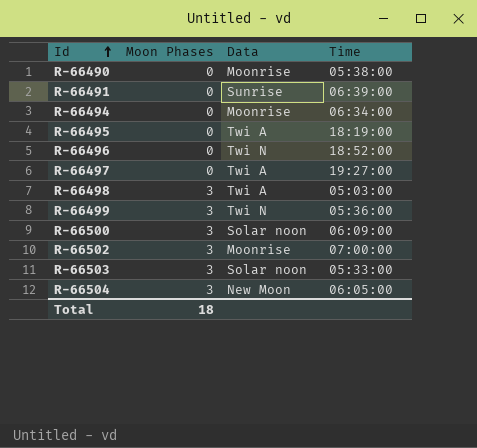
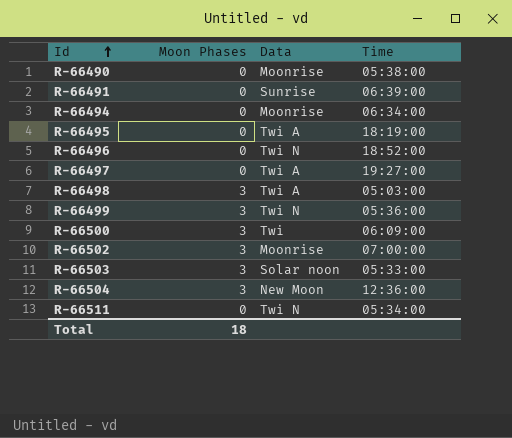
R-66500 | Data: Solar noon -> Twi
R-66504 | Time: 06:05:00 -> 12:36:00
row R-66511: none -> 0 | Twi N | 05:34:00

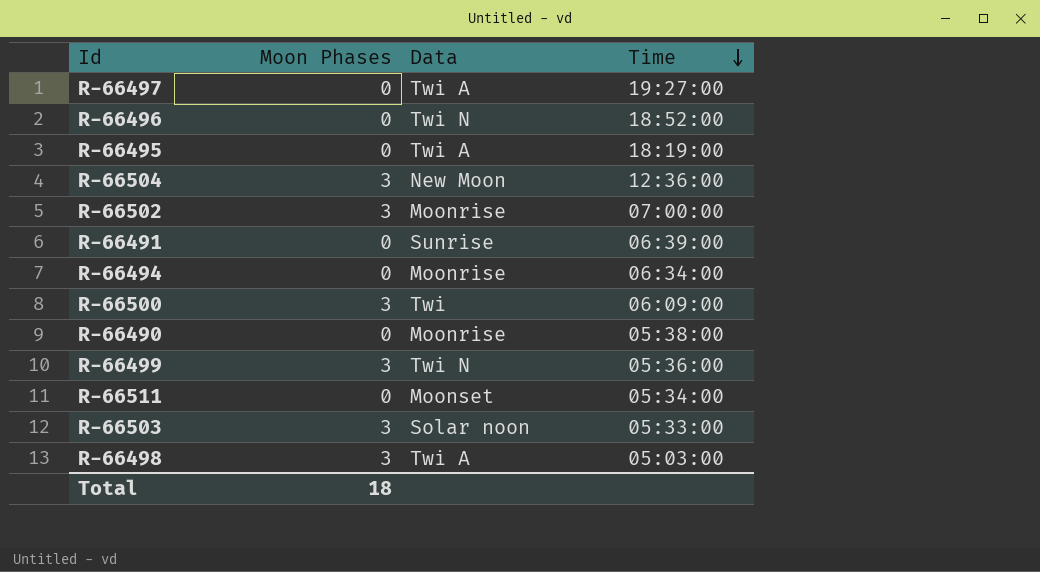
row order: Id ascending -> Time descending
R-66511 | Data: Twi N -> Moonset

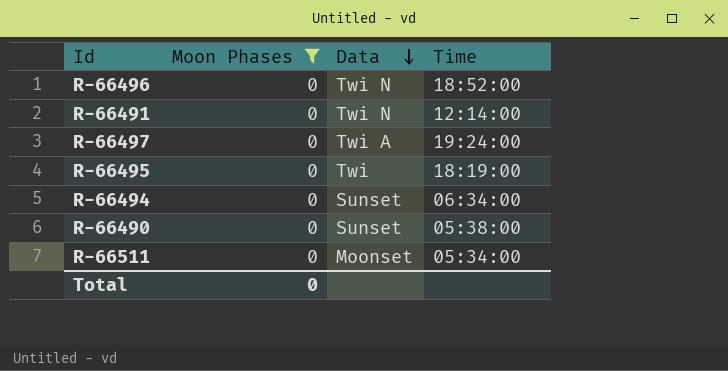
filter: none -> Moon Phases = 0
row order: Time descending -> Data descending
R-66491 | Data: Sunrise -> Twi N
R-66491 | Time: 06:39:00 -> 12:14:00
R-66497 | Time: 19:27:00 -> 19:24:00
R-66495 | Data: Twi A -> Twi
R-66494 | Data: Moonrise -> Sunset
R-66490 | Data: Moonrise -> Sunset
Total | Moon Phases: 18 -> 0

